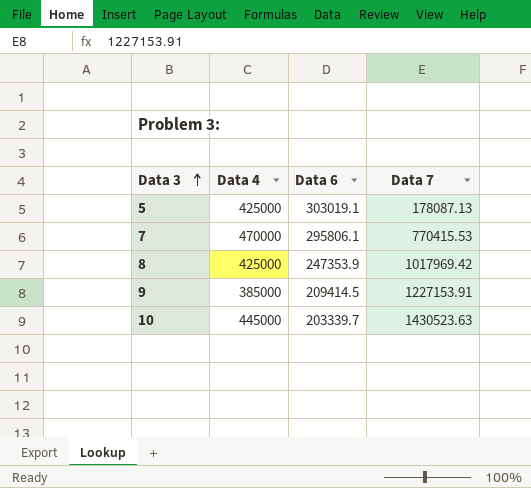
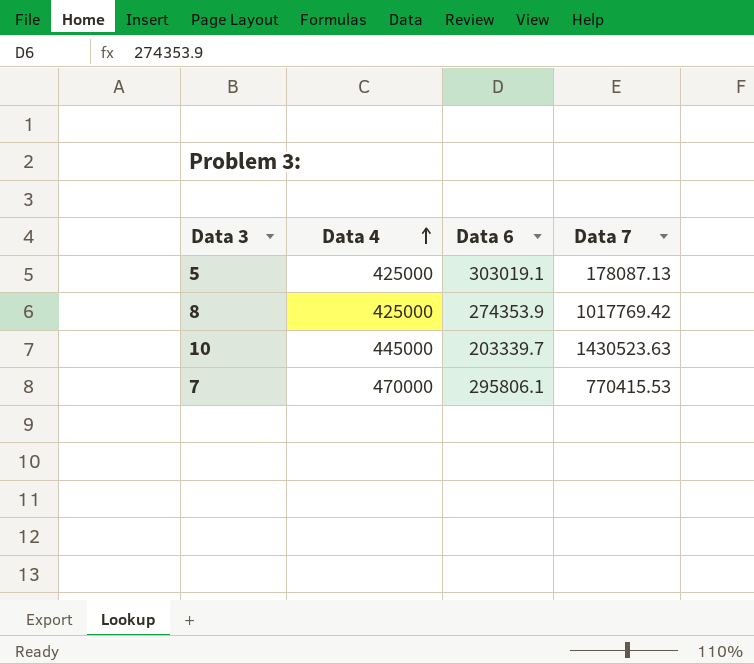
row order: Data 3 ascending -> Data 4 ascending
row 9: 385000 | 209414.5 | 1227153.91 -> none
8 | Data 6: 247353.9 -> 274353.9
8 | Data 7: 1017969.42 -> 1017769.42

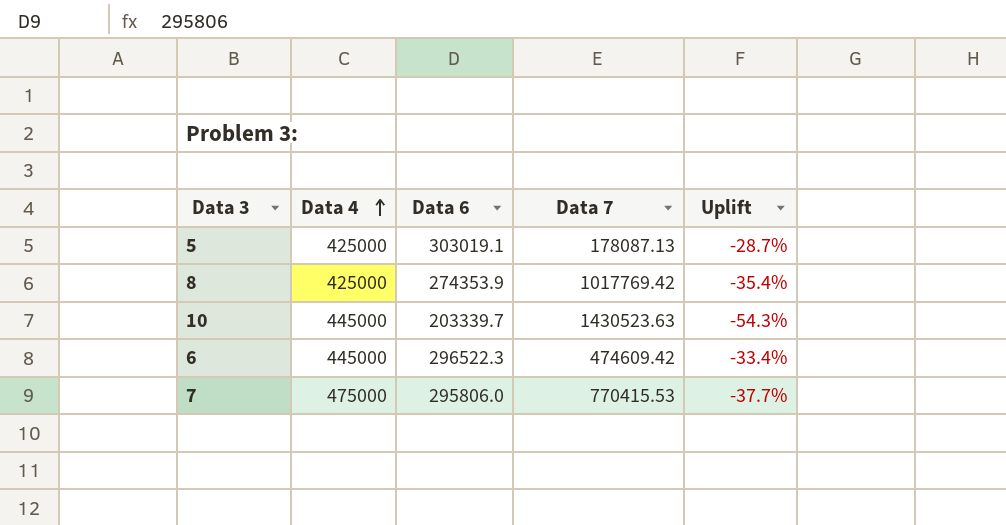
column Uplift | formula: none -> ([Data 6] - [Data 4]) / [Data 4]
row 6: none -> 445000 | 296522.3 | 474609.42 | -33.4%
7 | Data 4: 470000 -> 475000
7 | Data 6: 295806.1 -> 295806.0

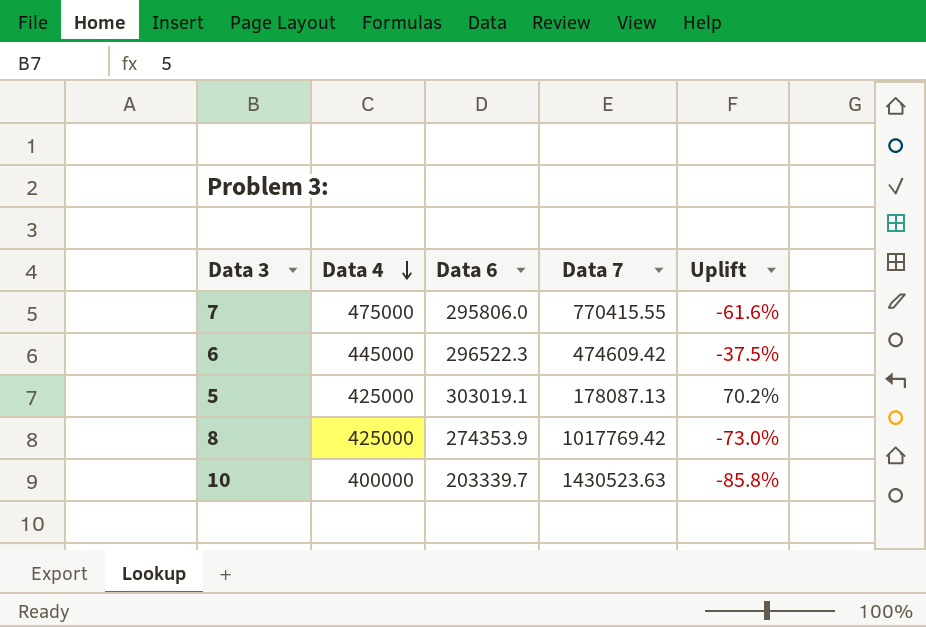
row order: Data 4 ascending -> Data 4 descending
column Uplift | formula: ([Data 6] - [Data 4]) / [Data 4] -> ([Data 6] - [Data 7]) / [Data 7]
7 | Data 7: 770415.53 -> 770415.55
10 | Data 4: 445000 -> 400000

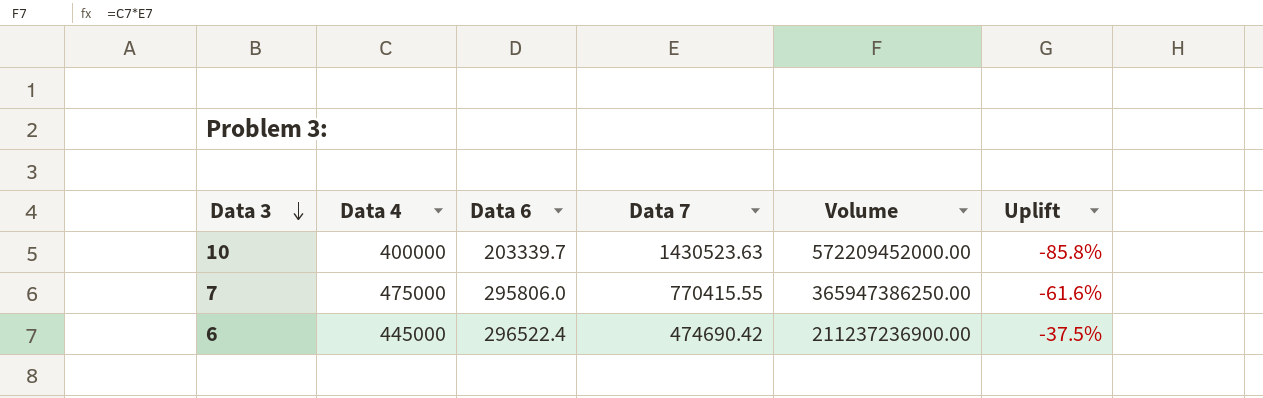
row order: Data 4 descending -> Data 3 descending
column Volume | formula: none -> [Data 4] * [Data 7]
row 5: 425000 | 303019.1 | 178087.13 | 70.2% -> none
row 8: 425000 | 274353.9 | 1017769.42 | -73.0% -> none
6 | Data 6: 296522.3 -> 296522.4
6 | Data 7: 474609.42 -> 474690.42

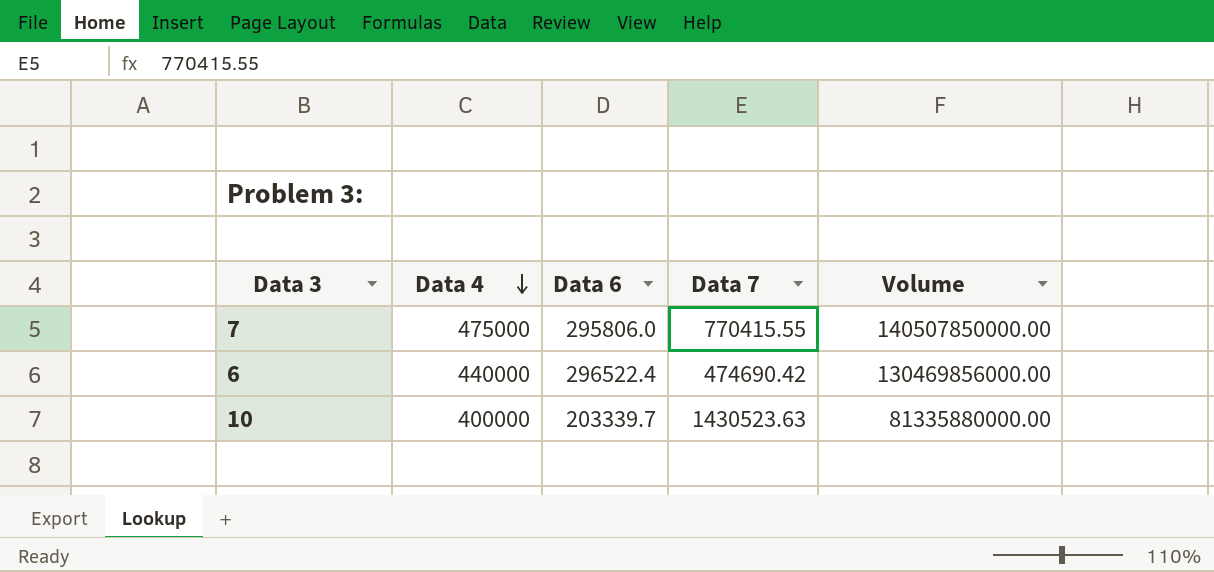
row order: Data 3 descending -> Data 4 descending
column Uplift | formula: ([Data 6] - [Data 7]) / [Data 7] -> none
column Volume | formula: [Data 4] * [Data 7] -> [Data 4] * [Data 6]
6 | Data 4: 445000 -> 440000

